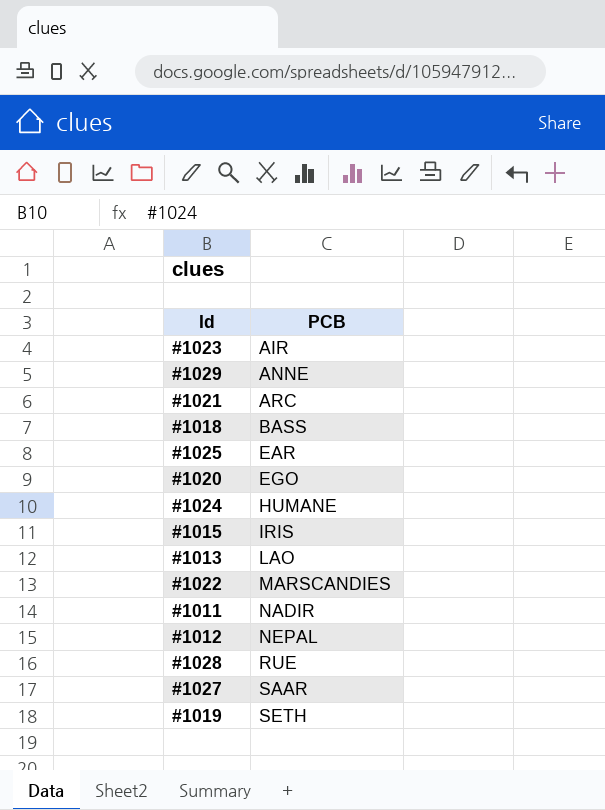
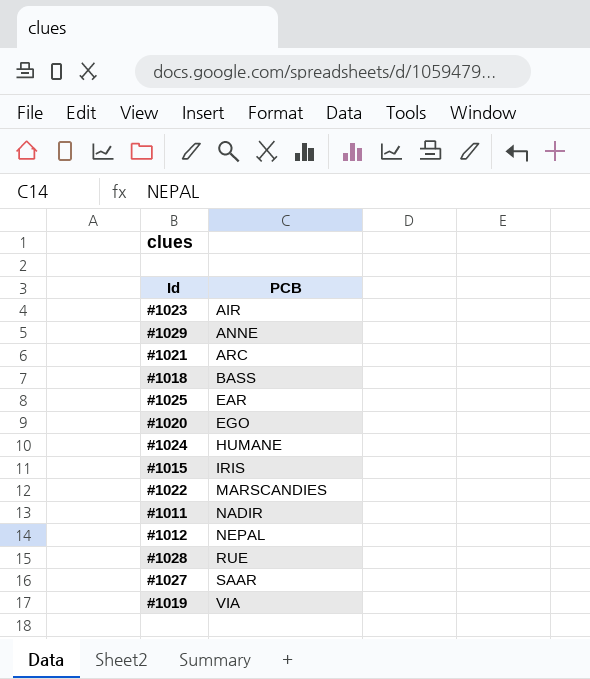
row #1013: LAO -> none
#1019 | PCB: SETH -> VIA

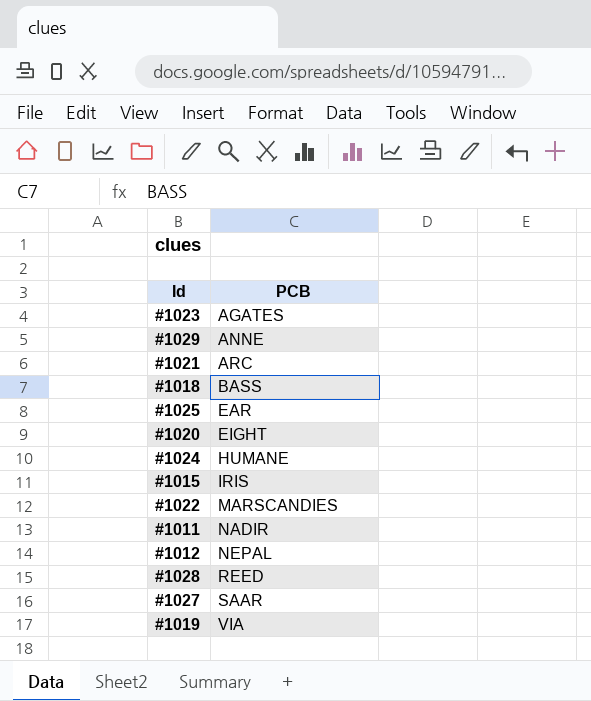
#1023 | PCB: AIR -> AGATES
#1020 | PCB: EGO -> EIGHT
#1028 | PCB: RUE -> REED

